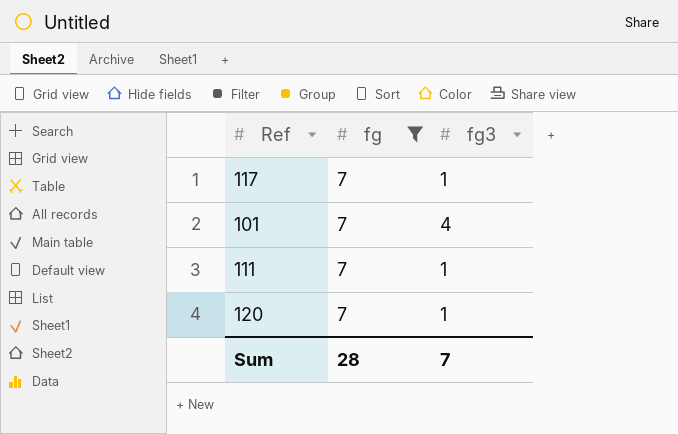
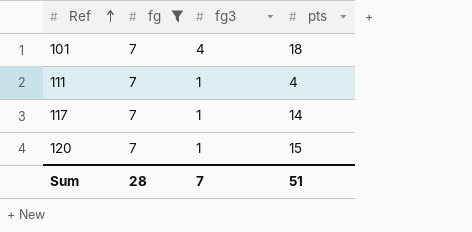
row order: none -> Ref ascending
column pts | position: none -> 4

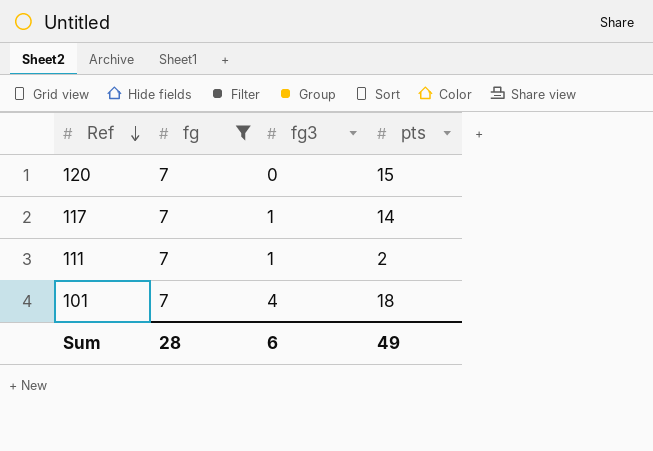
row order: Ref ascending -> Ref descending
120 | fg3: 1 -> 0
111 | pts: 4 -> 2
Sum | fg3: 7 -> 6
Sum | pts: 51 -> 49

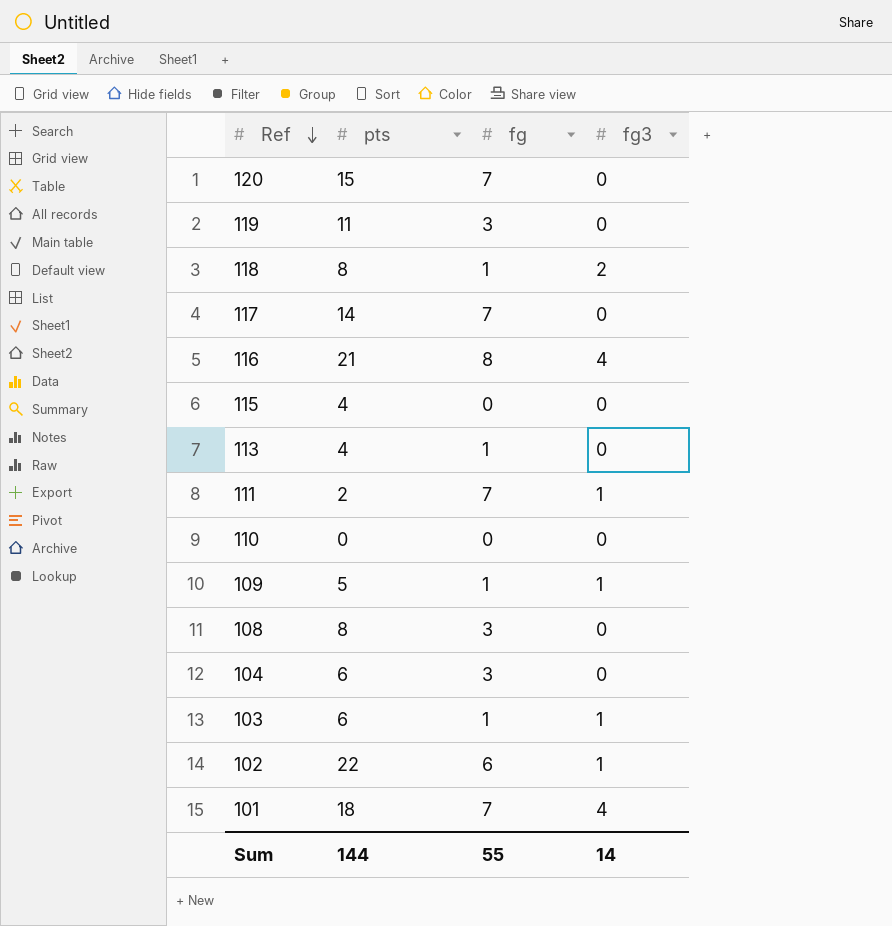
filter: fg = 7 -> none
column pts | position: 4 -> 2
117 | fg3: 1 -> 0
Sum | pts: 49 -> 144
Sum | fg: 28 -> 55
Sum | fg3: 6 -> 14

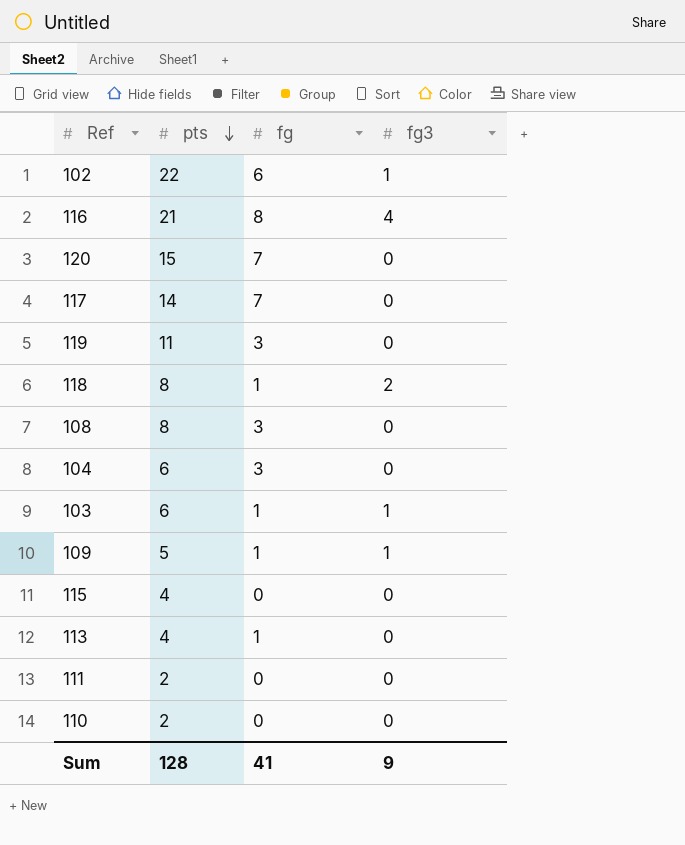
row order: Ref descending -> pts descending
row 101: 18 | 7 | 4 -> none
111 | fg: 7 -> 0
111 | fg3: 1 -> 0
110 | pts: 0 -> 2
Sum | pts: 144 -> 128
Sum | fg: 55 -> 41
Sum | fg3: 14 -> 9

